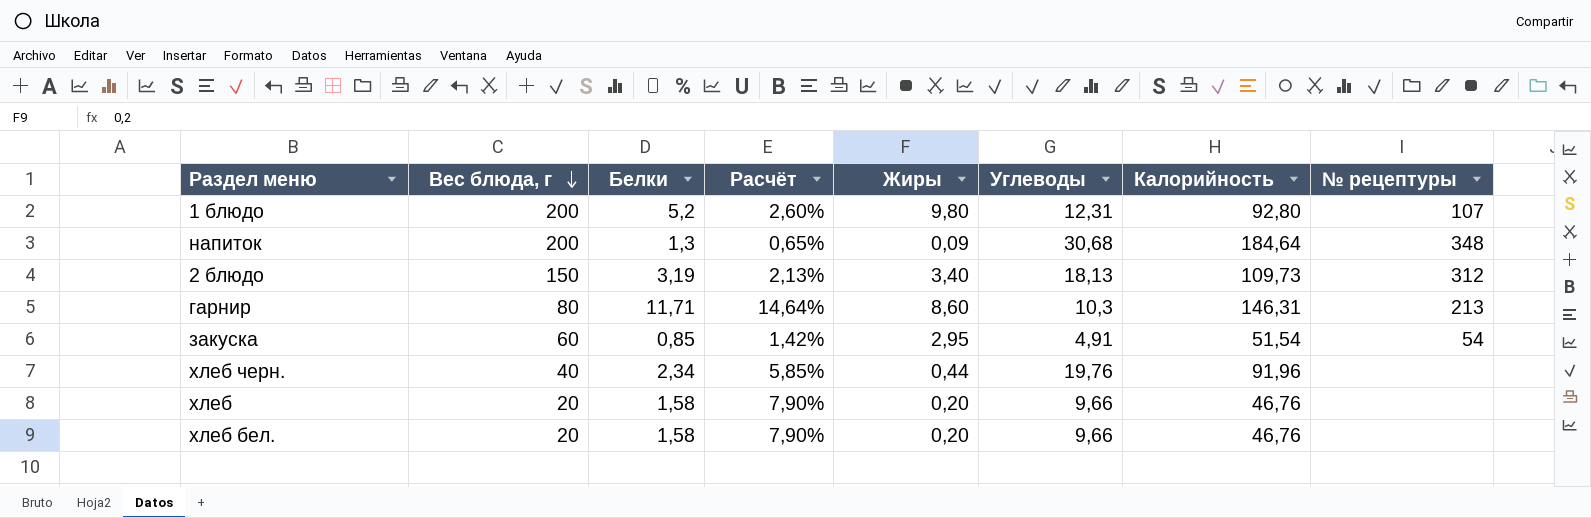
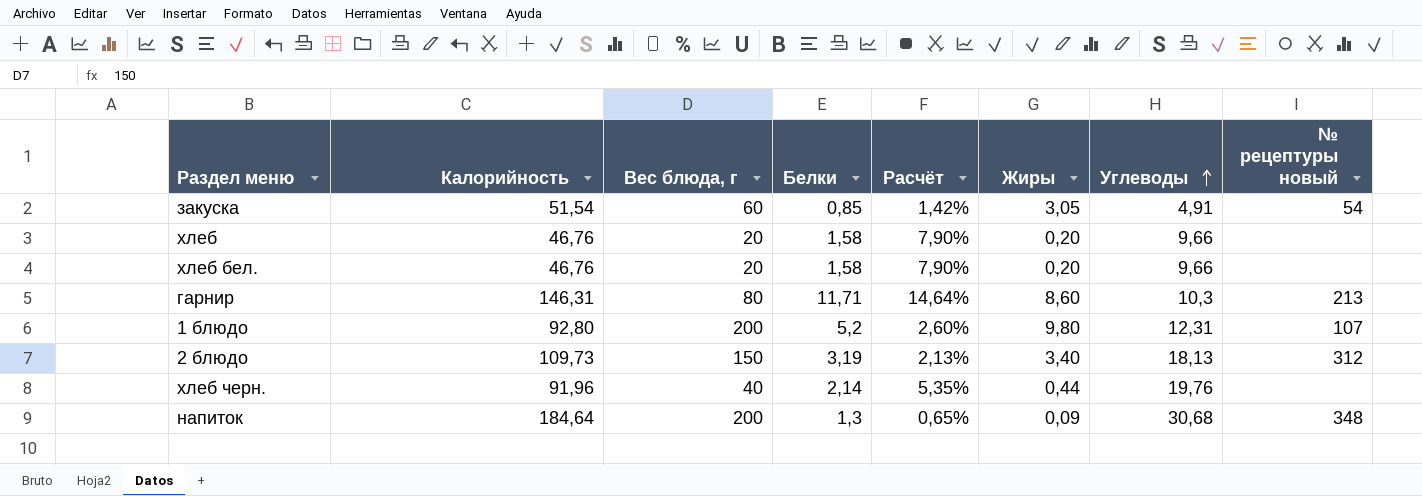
row order: Вес блюда, г descending -> Углеводы ascending
column Калорийность | position: 7 -> 2
column name: № рецептуры -> № рецептуры новый
закуска | Жиры: 2,95 -> 3,05
хлеб черн. | Белки: 2,34 -> 2,14
хлеб черн. | Расчёт: 5,85% -> 5,35%

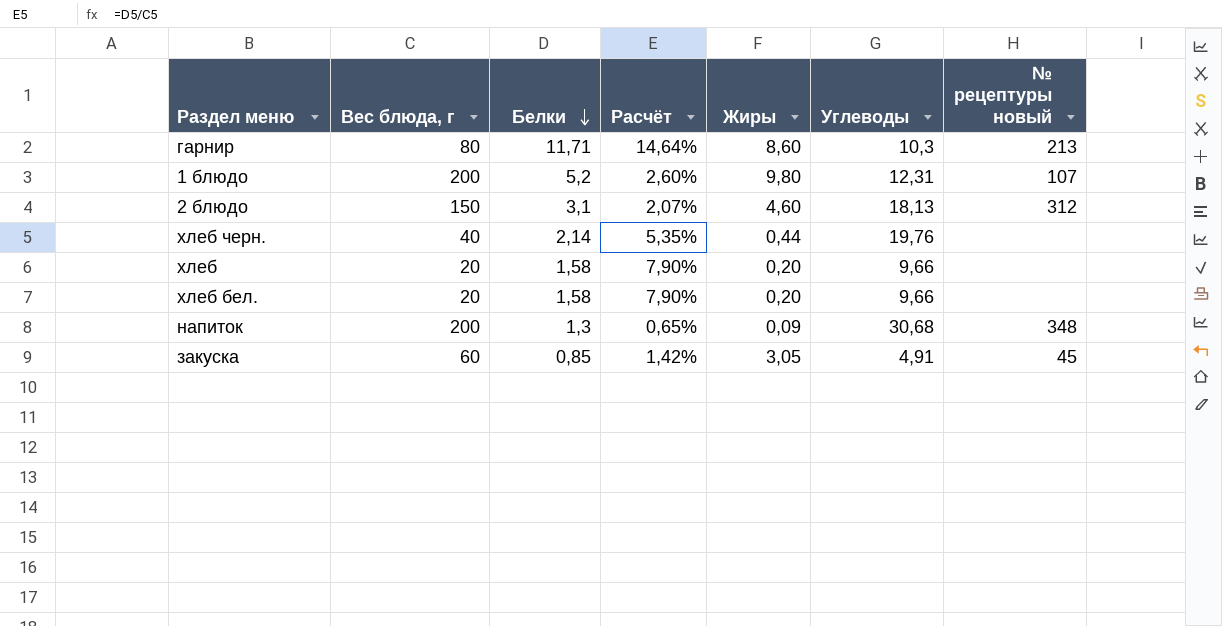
row order: Углеводы ascending -> Белки descending
column Калорийность | position: 2 -> none
2 блюдо | Белки: 3,19 -> 3,1
2 блюдо | Расчёт: 2,13% -> 2,07%
2 блюдо | Жиры: 3,40 -> 4,60
закуска | № рецептуры новый: 54 -> 45

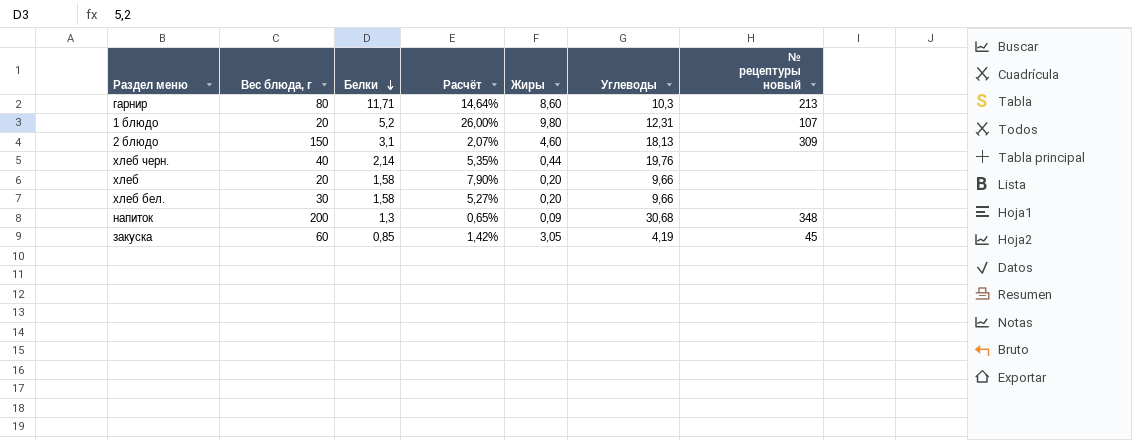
1 блюдо | Вес блюда, г: 200 -> 20
1 блюдо | Расчёт: 2,60% -> 26,00%
2 блюдо | № рецептуры новый: 312 -> 309
хлеб бел. | Вес блюда, г: 20 -> 30
хлеб бел. | Расчёт: 7,90% -> 5,27%
закуска | Углеводы: 4,91 -> 4,19

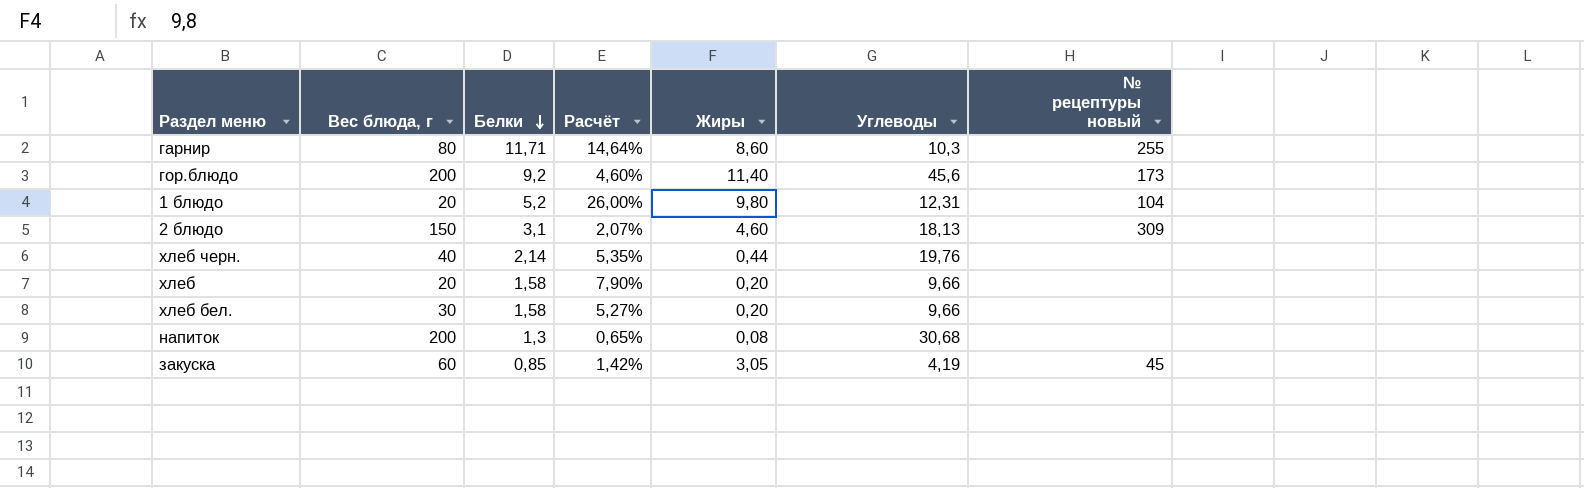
гарнир | № рецептуры новый: 213 -> 255
row гор.блюдо: none -> 200 | 9,2 | 4,60% | 11,40 | 45,6 | 173
1 блюдо | № рецептуры новый: 107 -> 104
напиток | Жиры: 0,09 -> 0,08
напиток | № рецептуры новый: 348 -> none

